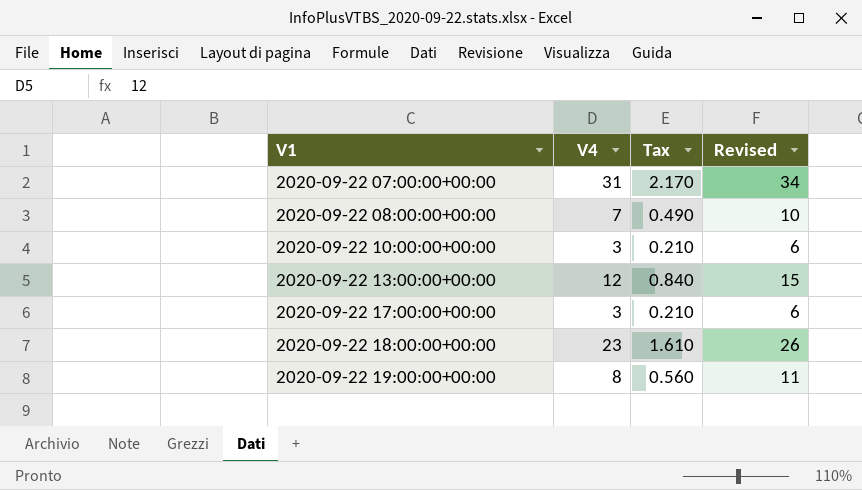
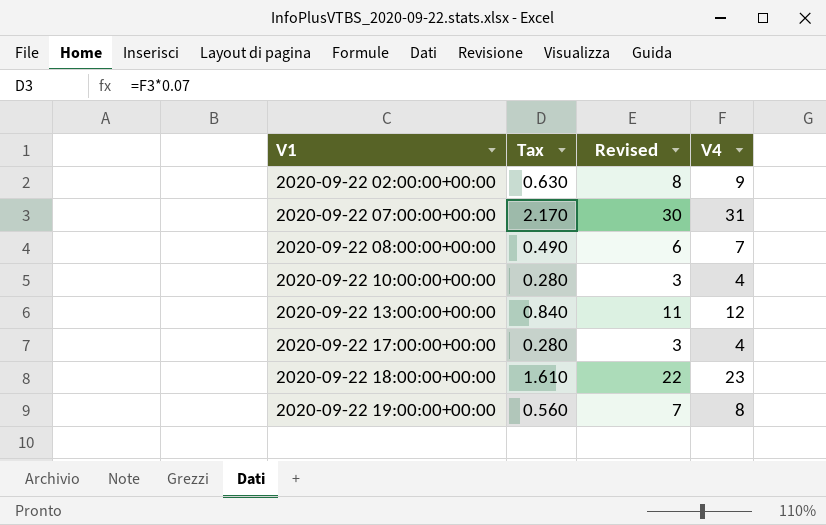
column Revised | formula: [V4] + 3 -> [V4] - 1
column V4 | position: 2 -> 4
row 2020-09-22 02:00:00+00:00: none -> 0.630 | 8 | 9
2020-09-22 10:00:00+00:00 | Tax: 0.210 -> 0.280
2020-09-22 10:00:00+00:00 | V4: 3 -> 4
2020-09-22 17:00:00+00:00 | Tax: 0.210 -> 0.280
2020-09-22 17:00:00+00:00 | V4: 3 -> 4

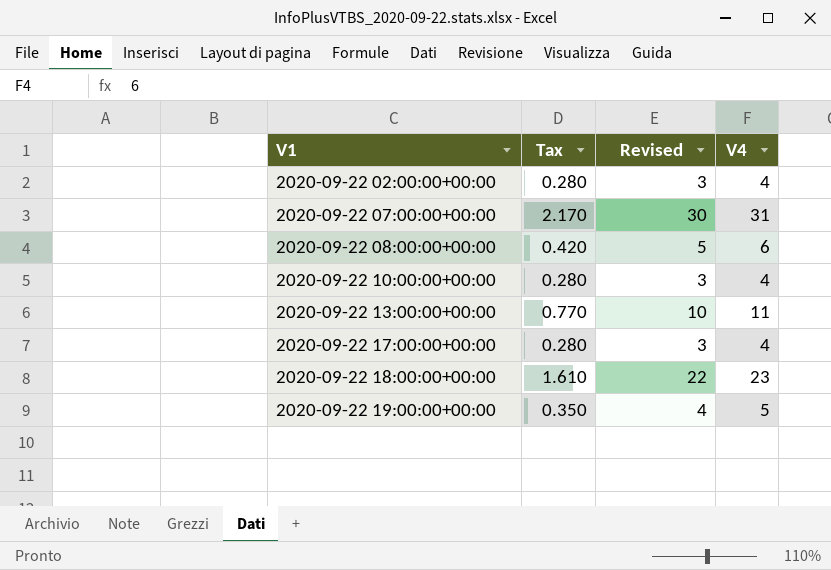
2020-09-22 02:00:00+00:00 | Tax: 0.630 -> 0.280
2020-09-22 02:00:00+00:00 | Revised: 8 -> 3
2020-09-22 02:00:00+00:00 | V4: 9 -> 4
2020-09-22 08:00:00+00:00 | Tax: 0.490 -> 0.420
2020-09-22 08:00:00+00:00 | Revised: 6 -> 5
2020-09-22 08:00:00+00:00 | V4: 7 -> 6
2020-09-22 13:00:00+00:00 | Tax: 0.840 -> 0.770
2020-09-22 13:00:00+00:00 | Revised: 11 -> 10
2020-09-22 13:00:00+00:00 | V4: 12 -> 11
2020-09-22 19:00:00+00:00 | Tax: 0.560 -> 0.350
2020-09-22 19:00:00+00:00 | Revised: 7 -> 4
2020-09-22 19:00:00+00:00 | V4: 8 -> 5

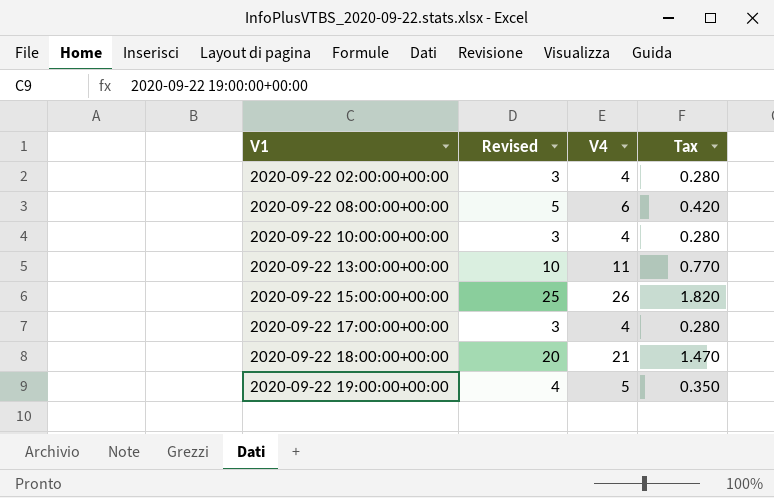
column Tax | position: 2 -> 4
row 2020-09-22 07:00:00+00:00: 2.170 | 30 | 31 -> none
row 2020-09-22 15:00:00+00:00: none -> 25 | 26 | 1.820
2020-09-22 18:00:00+00:00 | Revised: 22 -> 20
2020-09-22 18:00:00+00:00 | V4: 23 -> 21
2020-09-22 18:00:00+00:00 | Tax: 1.610 -> 1.470

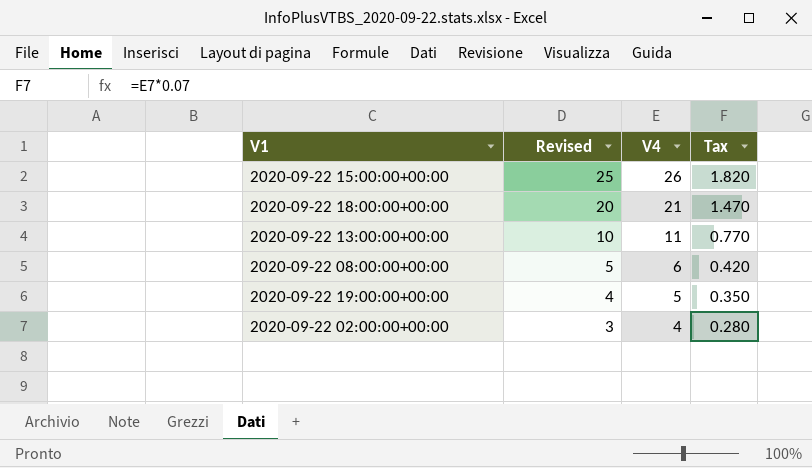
row order: V1 ascending -> Revised descending
row 2020-09-22 10:00:00+00:00: 3 | 4 | 0.280 -> none
row 2020-09-22 17:00:00+00:00: 3 | 4 | 0.280 -> none

